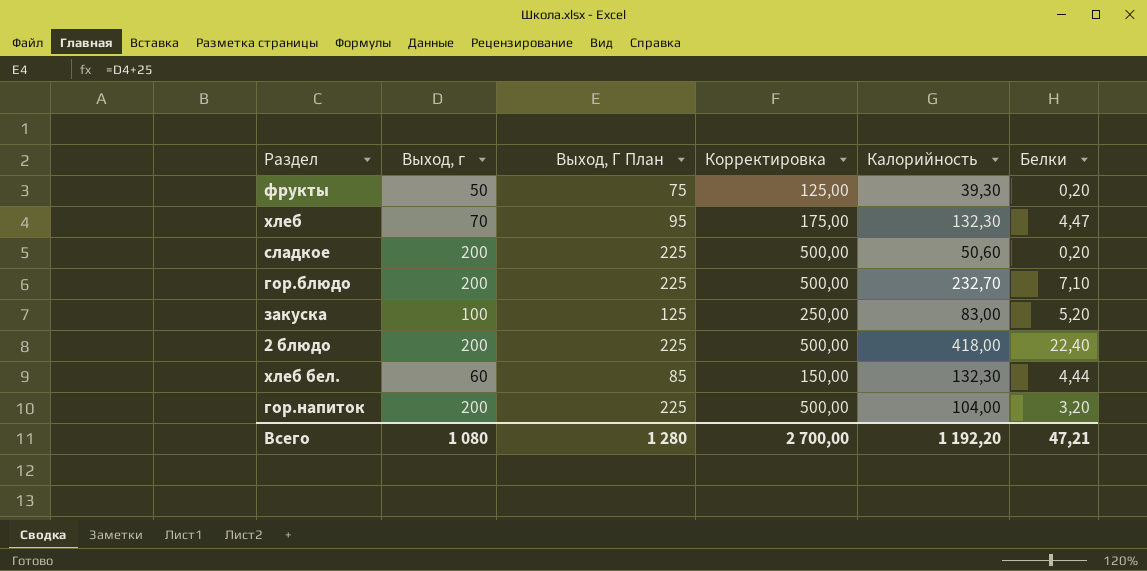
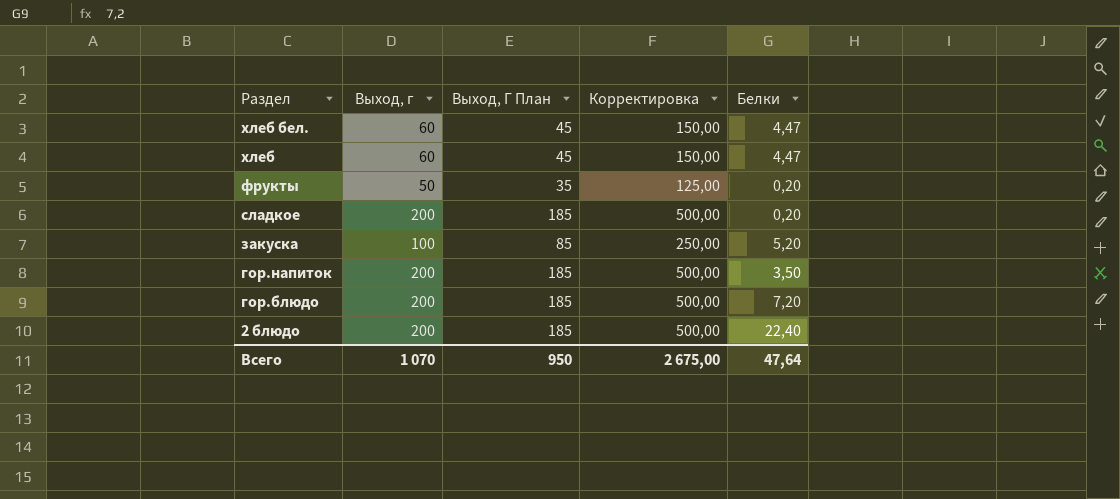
row order: none -> Раздел descending
column Калорийность | position: 5 -> none
column Выход, Г План | formula: [Выход, г] + 25 -> [Выход, г] - 15
хлеб бел. | Белки: 4,44 -> 4,47
хлеб | Выход, г: 70 -> 60
хлеб | Корректировка: 175,00 -> 150,00
гор.напиток | Белки: 3,20 -> 3,50
гор.блюдо | Белки: 7,10 -> 7,20
Всего | Выход, г: 1 080 -> 1 070
Всего | Выход, Г План: 1 280 -> 950
Всего | Корректировка: 2 700,00 -> 2 675,00
Всего | Белки: 47,21 -> 47,64

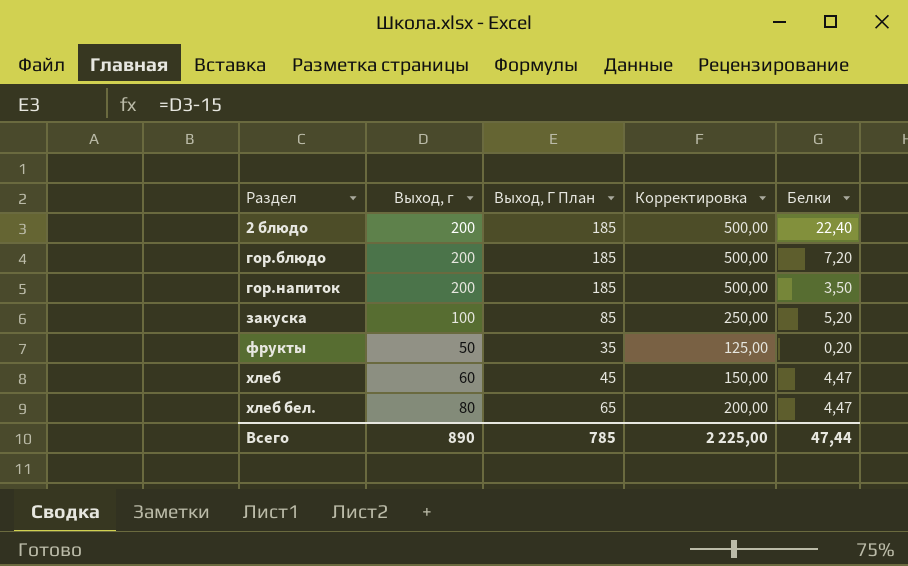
row order: Раздел descending -> Раздел ascending
row сладкое: 200 | 185 | 500,00 | 0,20 -> none
хлеб бел. | Выход, г: 60 -> 80
хлеб бел. | Выход, Г План: 45 -> 65
хлеб бел. | Корректировка: 150,00 -> 200,00
Всего | Выход, г: 1 070 -> 890
Всего | Выход, Г План: 950 -> 785
Всего | Корректировка: 2 675,00 -> 2 225,00
Всего | Белки: 47,64 -> 47,44

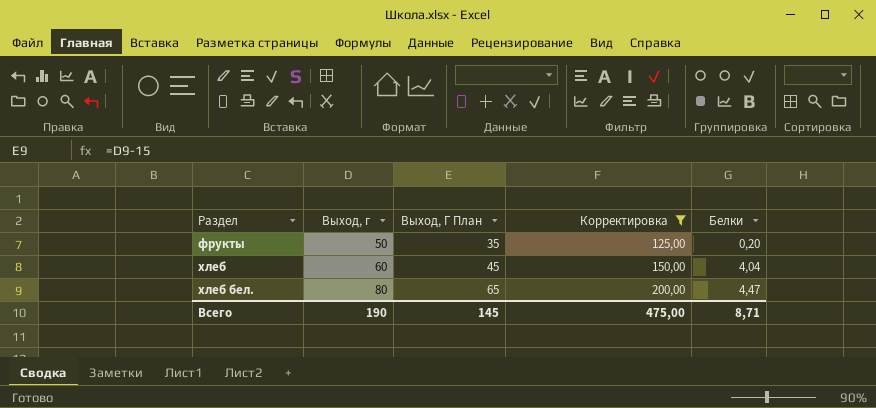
filter: none -> Корректировка <= 200,00
хлеб | Белки: 4,47 -> 4,04
Всего | Выход, г: 890 -> 190
Всего | Выход, Г План: 785 -> 145
Всего | Корректировка: 2 225,00 -> 475,00
Всего | Белки: 47,44 -> 8,71

